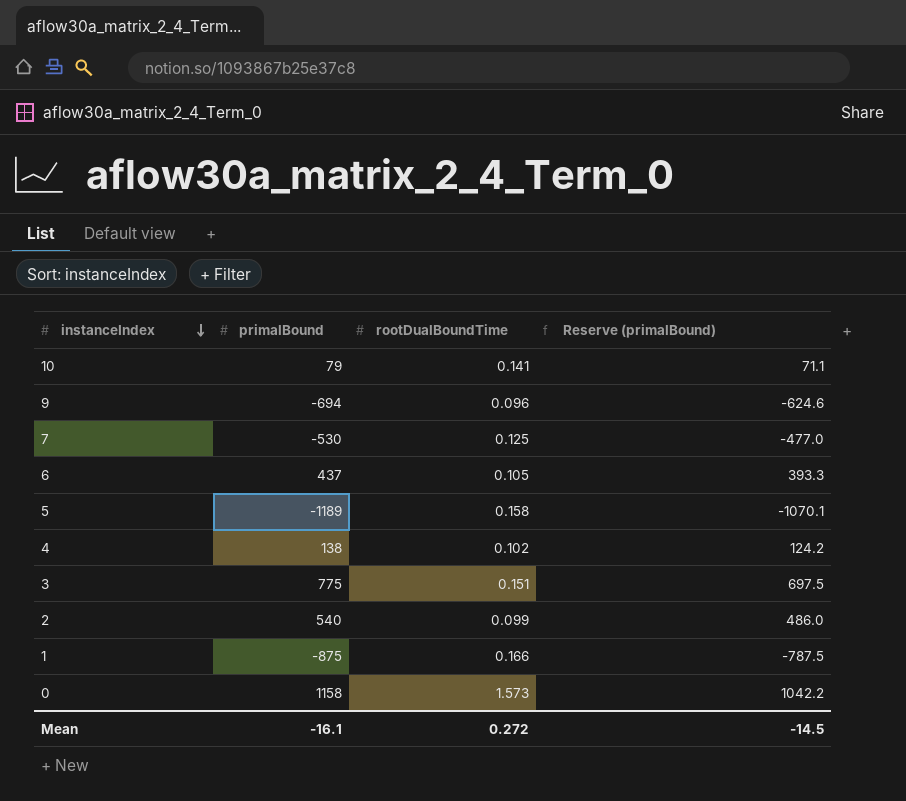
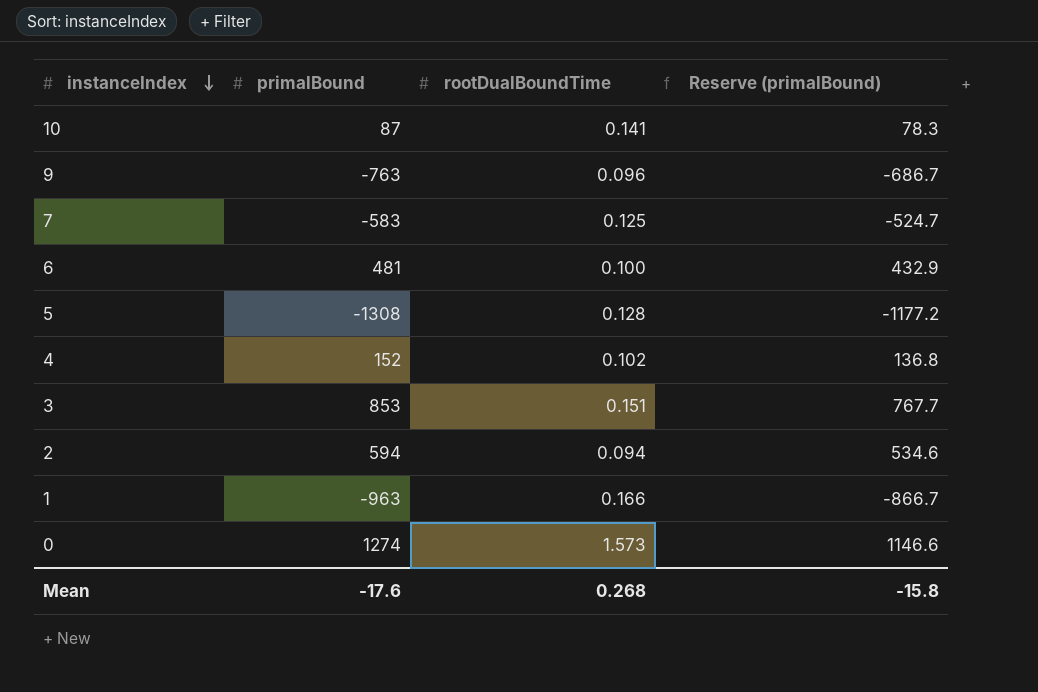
10 | primalBound: 79 -> 87
10 | Reserve (primalBound): 71.1 -> 78.3
9 | primalBound: -694 -> -763
9 | Reserve (primalBound): -624.6 -> -686.7
7 | primalBound: -530 -> -583
7 | Reserve (primalBound): -477.0 -> -524.7
6 | primalBound: 437 -> 481
6 | rootDualBoundTime: 0.105 -> 0.100
6 | Reserve (primalBound): 393.3 -> 432.9
5 | primalBound: -1189 -> -1308
5 | rootDualBoundTime: 0.158 -> 0.128
5 | Reserve (primalBound): -1070.1 -> -1177.2
4 | primalBound: 138 -> 152
4 | Reserve (primalBound): 124.2 -> 136.8
3 | primalBound: 775 -> 853
3 | Reserve (primalBound): 697.5 -> 767.7
2 | primalBound: 540 -> 594
2 | rootDualBoundTime: 0.099 -> 0.094
2 | Reserve (primalBound): 486.0 -> 534.6
1 | primalBound: -875 -> -963
1 | Reserve (primalBound): -787.5 -> -866.7
0 | primalBound: 1158 -> 1274
0 | Reserve (primalBound): 1042.2 -> 1146.6
Mean | primalBound: -16.1 -> -17.6
Mean | rootDualBoundTime: 0.272 -> 0.268
Mean | Reserve (primalBound): -14.5 -> -15.8

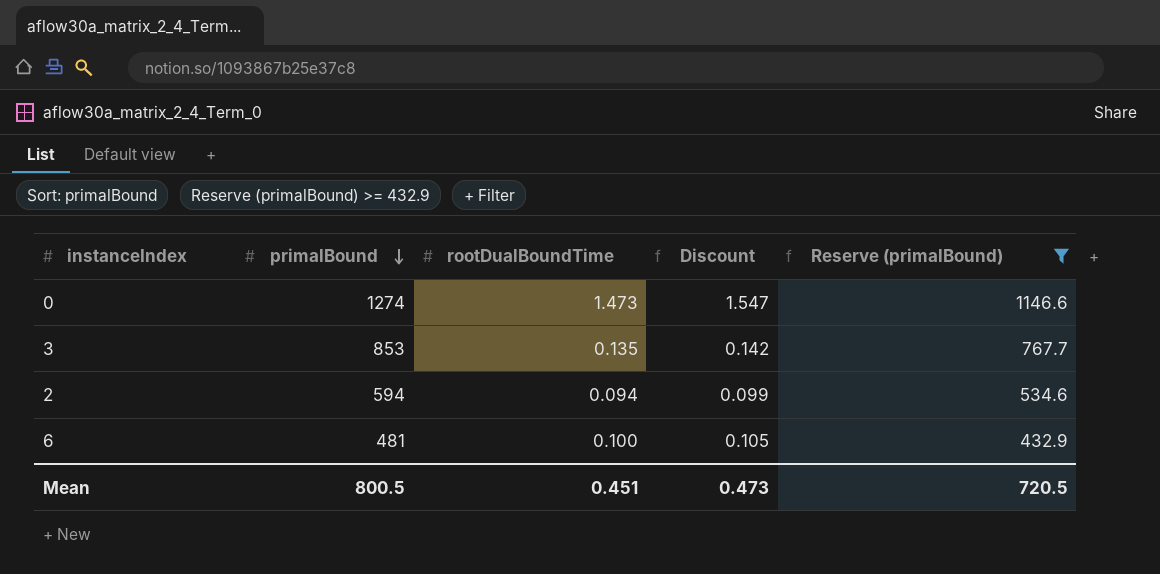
filter: none -> Reserve (primalBound) >= 432.9
row order: instanceIndex descending -> primalBound descending
column Discount | formula: none -> [rootDualBoundTime] * 1.05
0 | rootDualBoundTime: 1.573 -> 1.473
3 | rootDualBoundTime: 0.151 -> 0.135
Mean | primalBound: -17.6 -> 800.5
Mean | rootDualBoundTime: 0.268 -> 0.451
Mean | Reserve (primalBound): -15.8 -> 720.5

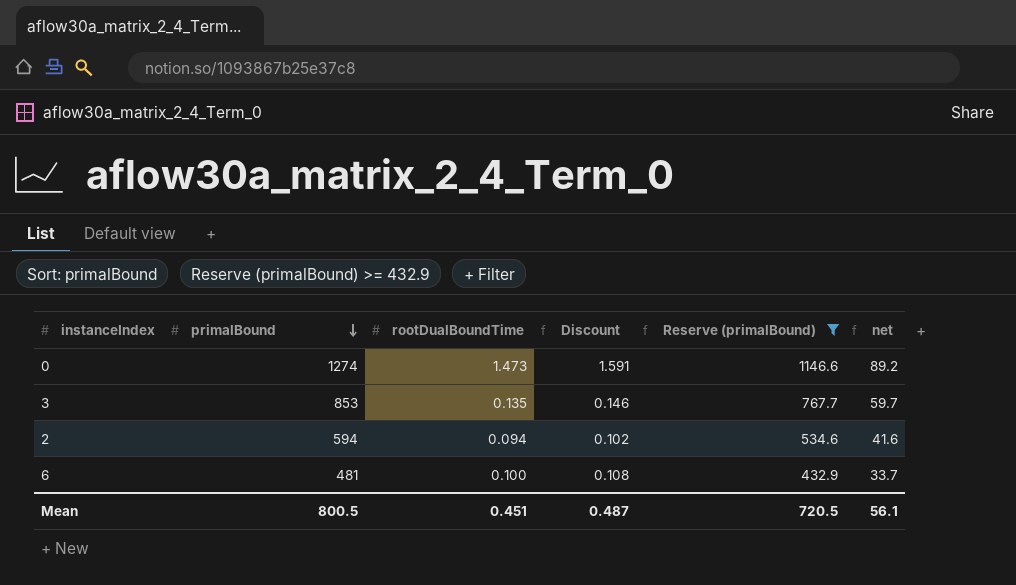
column Discount | formula: [rootDualBoundTime] * 1.05 -> [rootDualBoundTime] * 1.08
column net | formula: none -> [primalBound] * 0.07
Mean | Discount: 0.473 -> 0.487

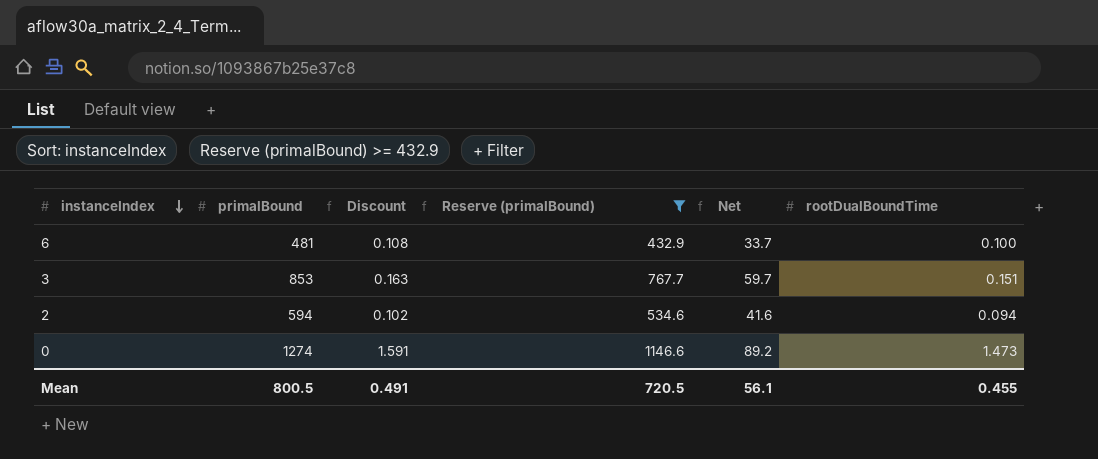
row order: primalBound descending -> instanceIndex descending
column name: net -> Net
column rootDualBoundTime | position: 3 -> 6
3 | Discount: 0.146 -> 0.163
3 | rootDualBoundTime: 0.135 -> 0.151
Mean | Discount: 0.487 -> 0.491
Mean | rootDualBoundTime: 0.451 -> 0.455

